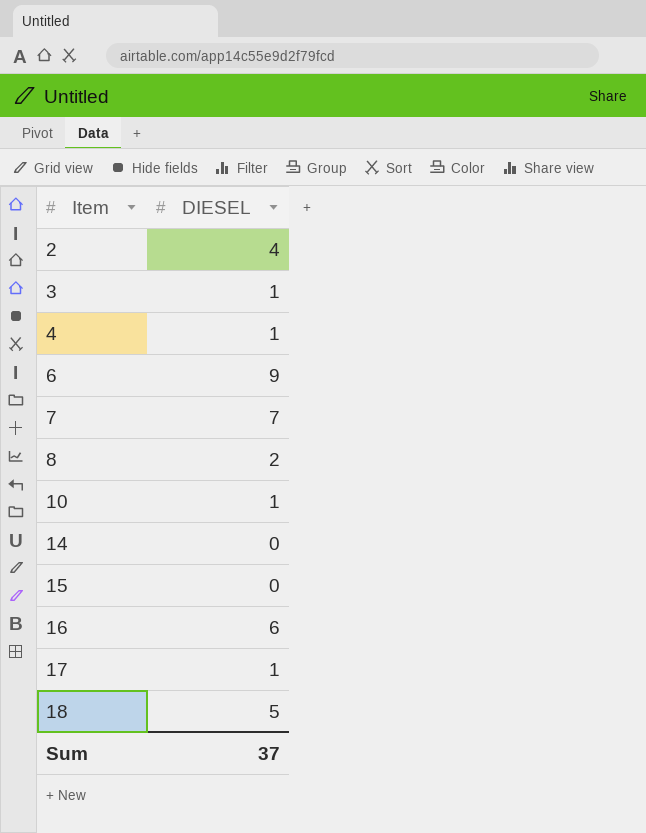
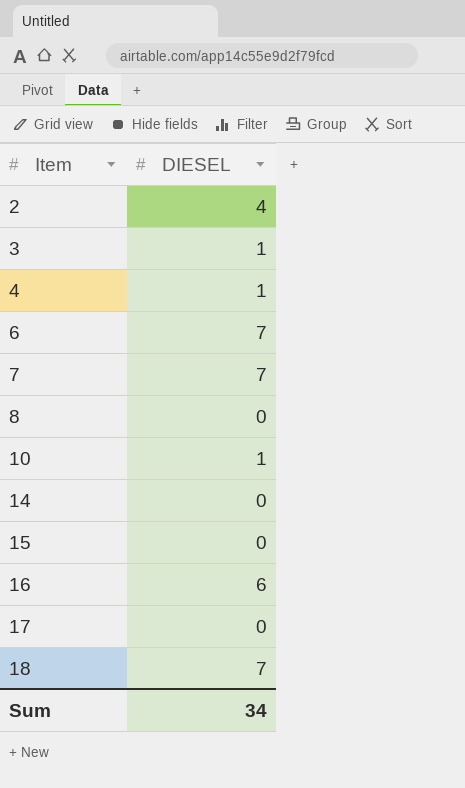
6 | DIESEL: 9 -> 7
8 | DIESEL: 2 -> 0
17 | DIESEL: 1 -> 0
18 | DIESEL: 5 -> 7
Sum | DIESEL: 37 -> 34

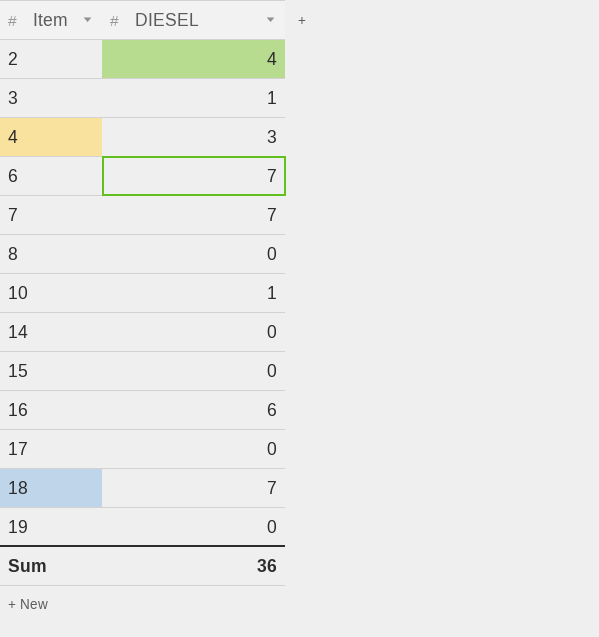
4 | DIESEL: 1 -> 3
row 19: none -> 0
Sum | DIESEL: 34 -> 36

